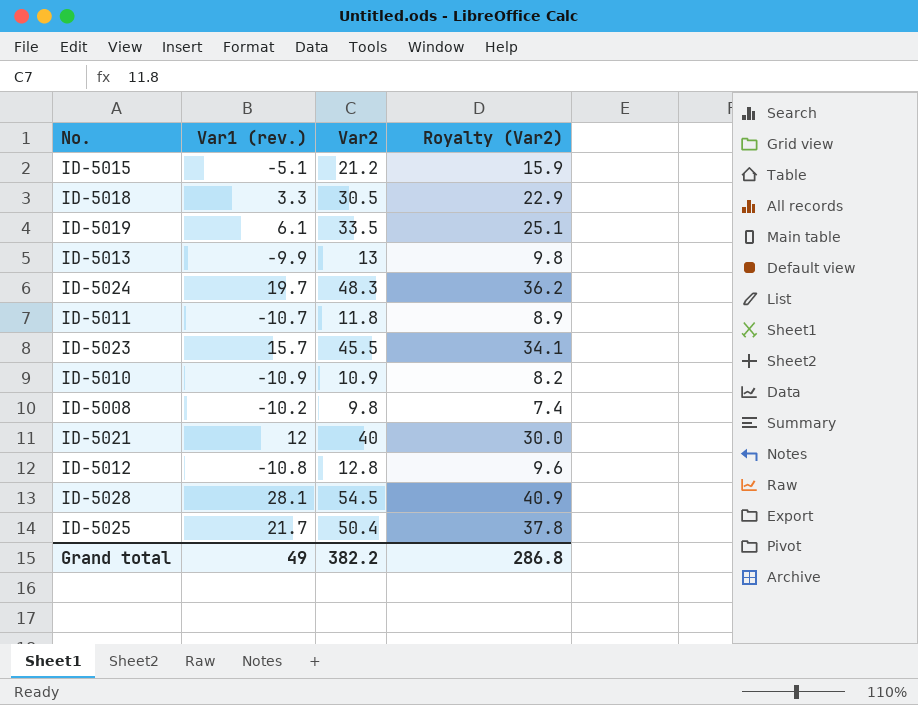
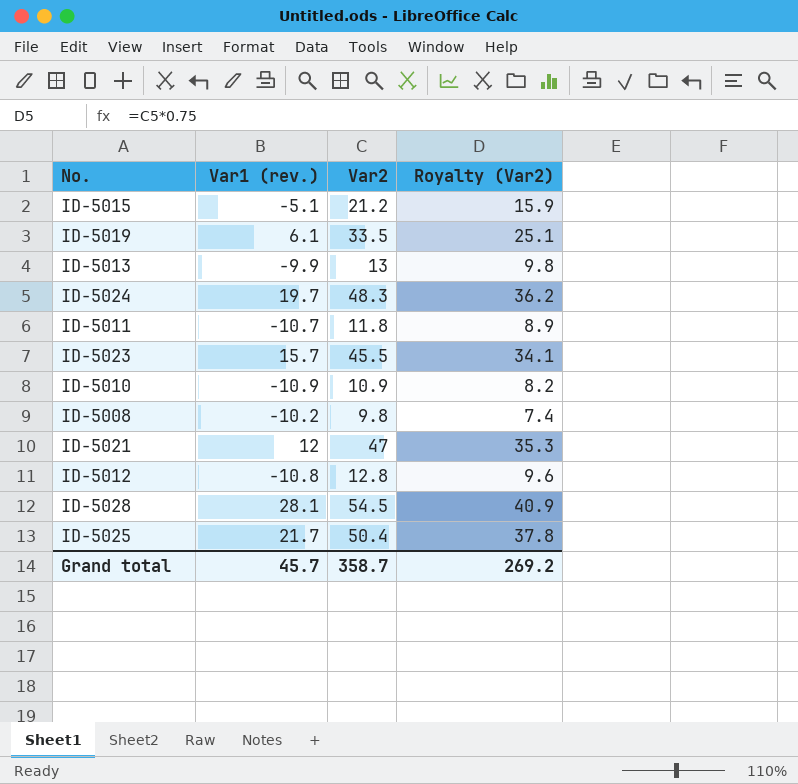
row ID-5018: 3.3 | 30.5 | 22.9 -> none
ID-5021 | Var2: 40 -> 47
ID-5021 | Royalty (Var2): 30.0 -> 35.3
Grand total | Var1 (rev.): 49 -> 45.7
Grand total | Var2: 382.2 -> 358.7
Grand total | Royalty (Var2): 286.8 -> 269.2

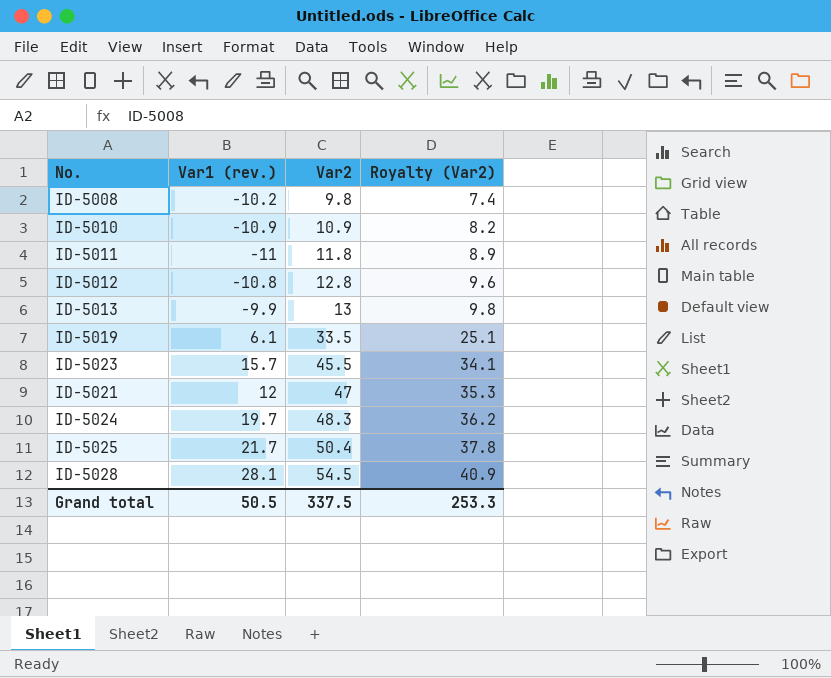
row order: none -> Var2 ascending
row ID-5015: -5.1 | 21.2 | 15.9 -> none
ID-5011 | Var1 (rev.): -10.7 -> -11
Grand total | Var1 (rev.): 45.7 -> 50.5
Grand total | Var2: 358.7 -> 337.5
Grand total | Royalty (Var2): 269.2 -> 253.3

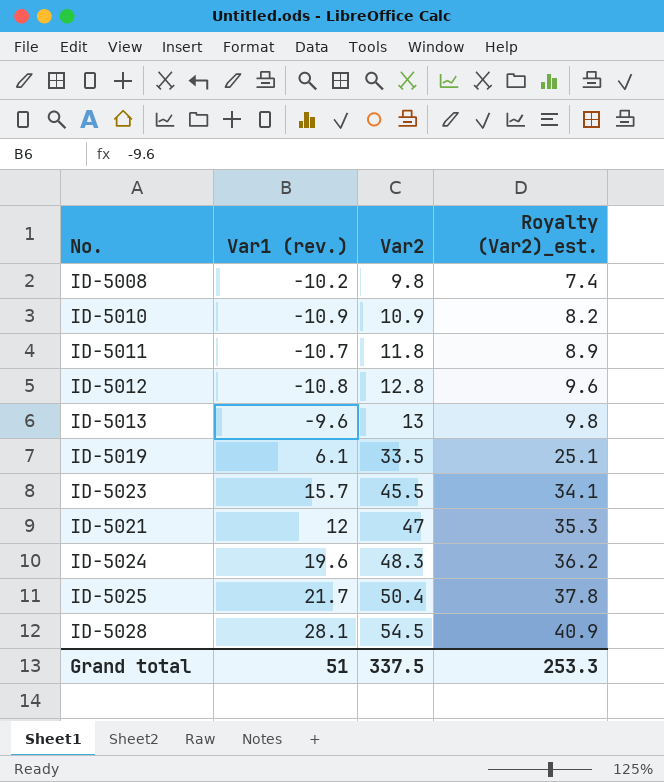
column name: Royalty (Var2) -> Royalty (Var2)_est.
ID-5011 | Var1 (rev.): -11 -> -10.7
ID-5013 | Var1 (rev.): -9.9 -> -9.6
ID-5024 | Var1 (rev.): 19.7 -> 19.6
Grand total | Var1 (rev.): 50.5 -> 51

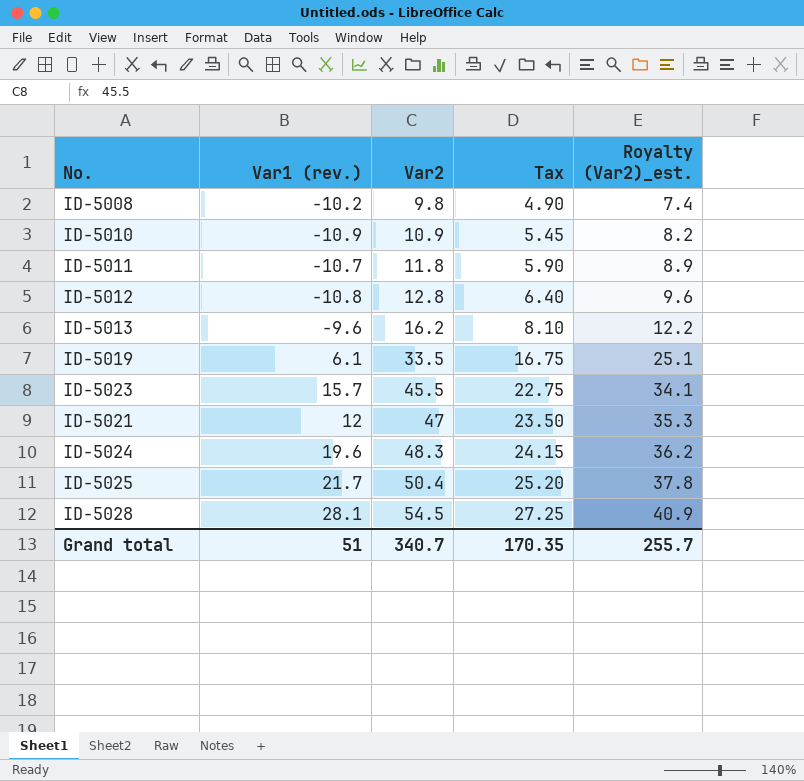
column Tax | formula: none -> [Var2] * 0.5
ID-5013 | Var2: 13 -> 16.2
ID-5013 | Royalty (Var2)_est.: 9.8 -> 12.2
Grand total | Var2: 337.5 -> 340.7
Grand total | Royalty (Var2)_est.: 253.3 -> 255.7

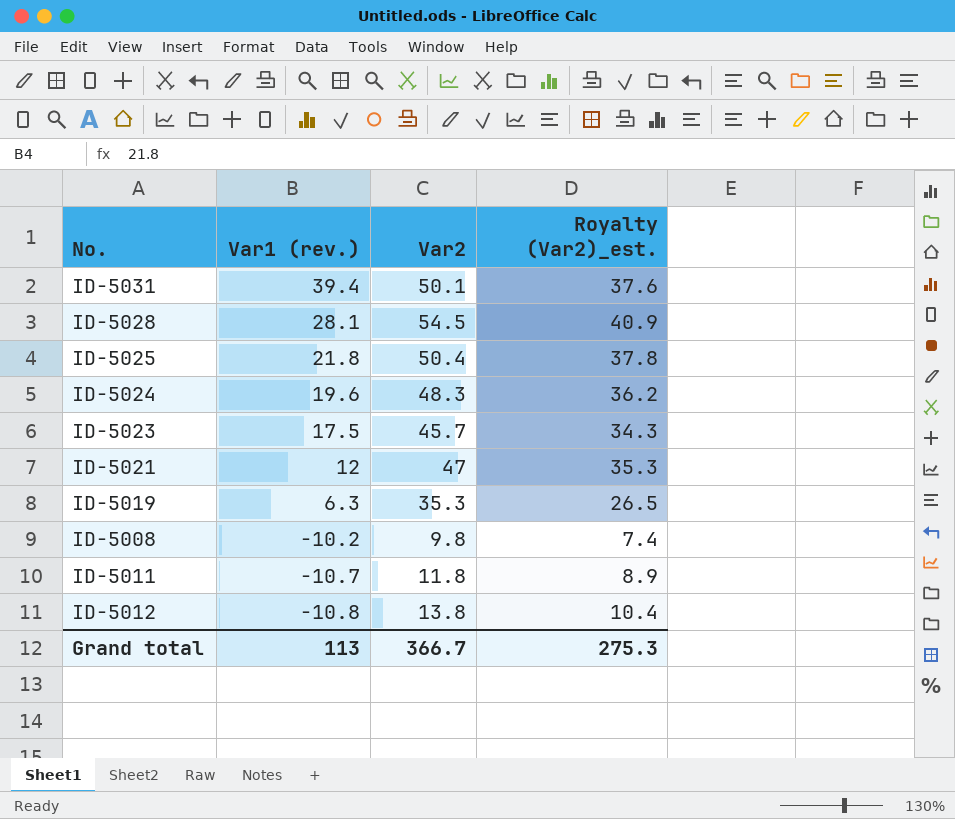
row order: Var2 ascending -> Var1 (rev.) descending
column Tax | formula: [Var2] * 0.5 -> none
row ID-5010: -10.9 | 10.9 | 5.45 | 8.2 -> none
row ID-5013: -9.6 | 16.2 | 8.10 | 12.2 -> none
row ID-5031: none -> 39.4 | 50.1 | 37.6
ID-5025 | Var1 (rev.): 21.7 -> 21.8
ID-5023 | Var1 (rev.): 15.7 -> 17.5
ID-5023 | Var2: 45.5 -> 45.7
ID-5023 | Royalty (Var2)_est.: 34.1 -> 34.3
ID-5019 | Var1 (rev.): 6.1 -> 6.3
ID-5019 | Var2: 33.5 -> 35.3
ID-5019 | Royalty (Var2)_est.: 25.1 -> 26.5
ID-5012 | Var2: 12.8 -> 13.8
ID-5012 | Royalty (Var2)_est.: 9.6 -> 10.4
Grand total | Var1 (rev.): 51 -> 113
Grand total | Var2: 340.7 -> 366.7
Grand total | Royalty (Var2)_est.: 255.7 -> 275.3

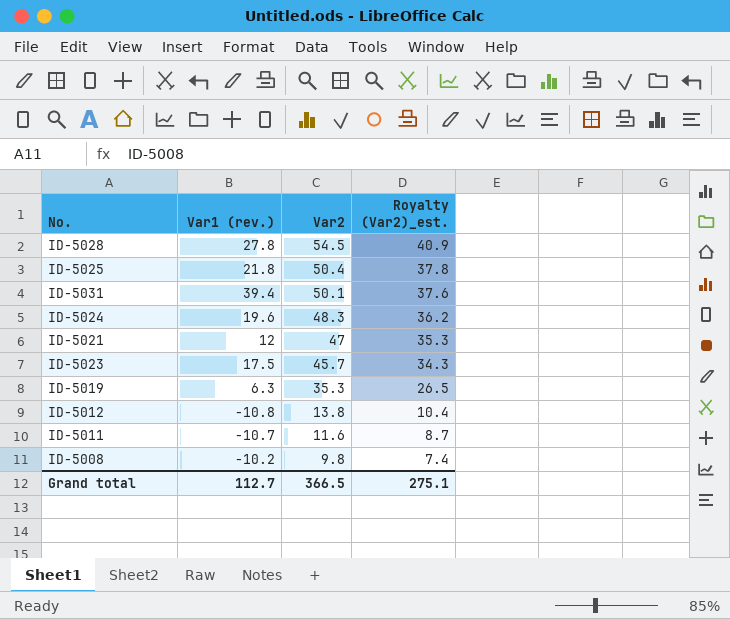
row order: Var1 (rev.) descending -> Var2 descending
ID-5028 | Var1 (rev.): 28.1 -> 27.8
ID-5011 | Var2: 11.8 -> 11.6
ID-5011 | Royalty (Var2)_est.: 8.9 -> 8.7
Grand total | Var1 (rev.): 113 -> 112.7
Grand total | Var2: 366.7 -> 366.5
Grand total | Royalty (Var2)_est.: 275.3 -> 275.1

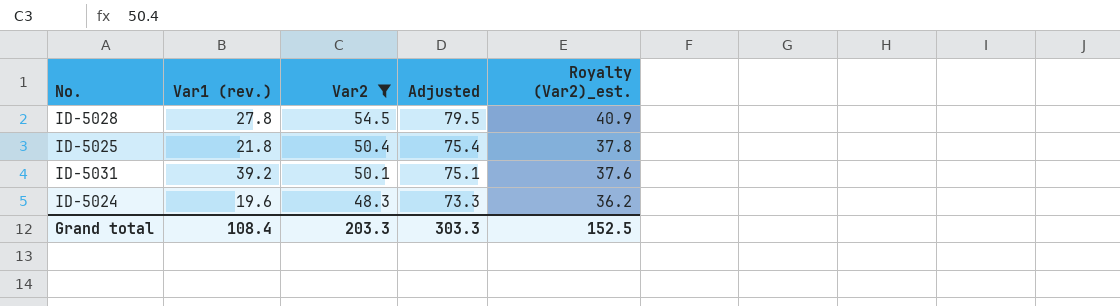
filter: none -> Var2 >= 48.3
column Adjusted | formula: none -> [Var2] + 25
ID-5031 | Var1 (rev.): 39.4 -> 39.2
Grand total | Var1 (rev.): 112.7 -> 108.4
Grand total | Var2: 366.5 -> 203.3
Grand total | Royalty (Var2)_est.: 275.1 -> 152.5

